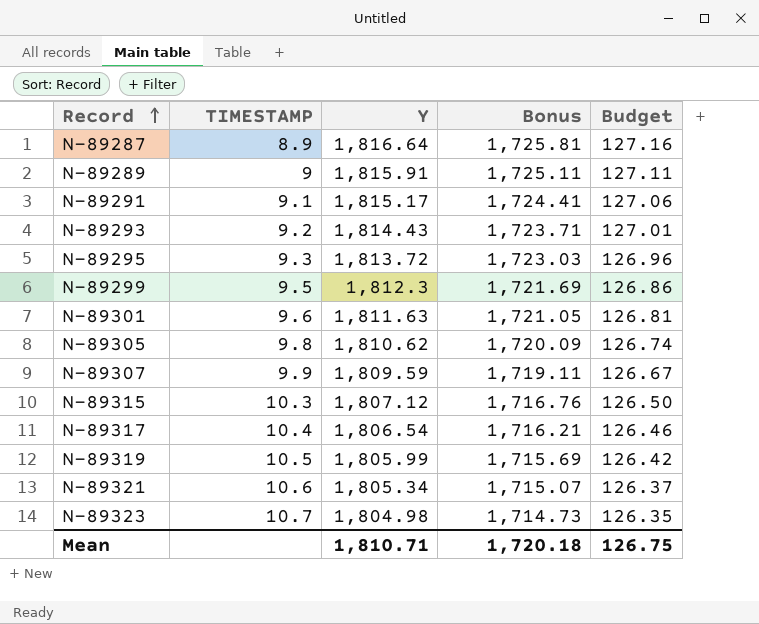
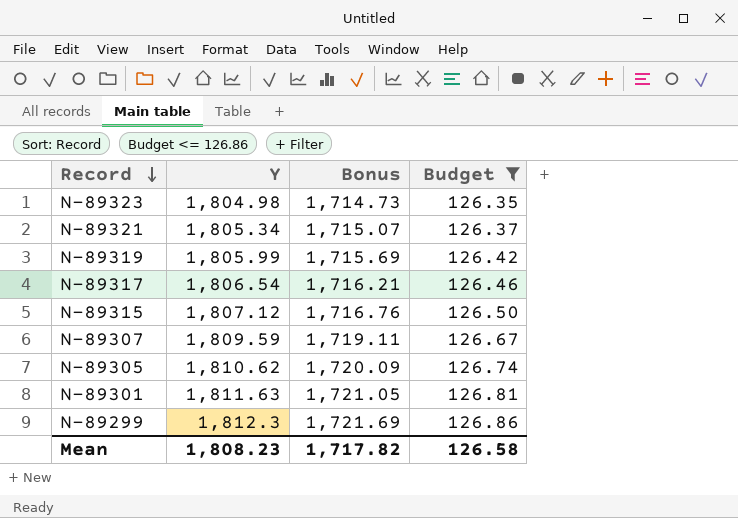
filter: none -> Budget <= 126.86
row order: Record ascending -> Record descending
column TIMESTAMP | position: 2 -> none
Mean | Y: 1,810.71 -> 1,808.23
Mean | Bonus: 1,720.18 -> 1,717.82
Mean | Budget: 126.75 -> 126.58

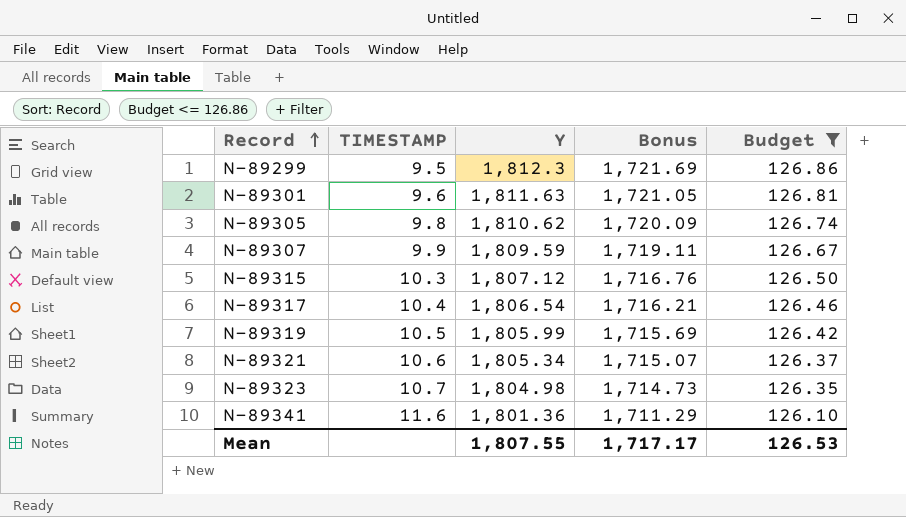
row order: Record descending -> Record ascending
column TIMESTAMP | position: none -> 2
row N-89341: none -> 11.6 | 1,801.36 | 1,711.29 | 126.10
Mean | Y: 1,808.23 -> 1,807.55
Mean | Bonus: 1,717.82 -> 1,717.17
Mean | Budget: 126.58 -> 126.53

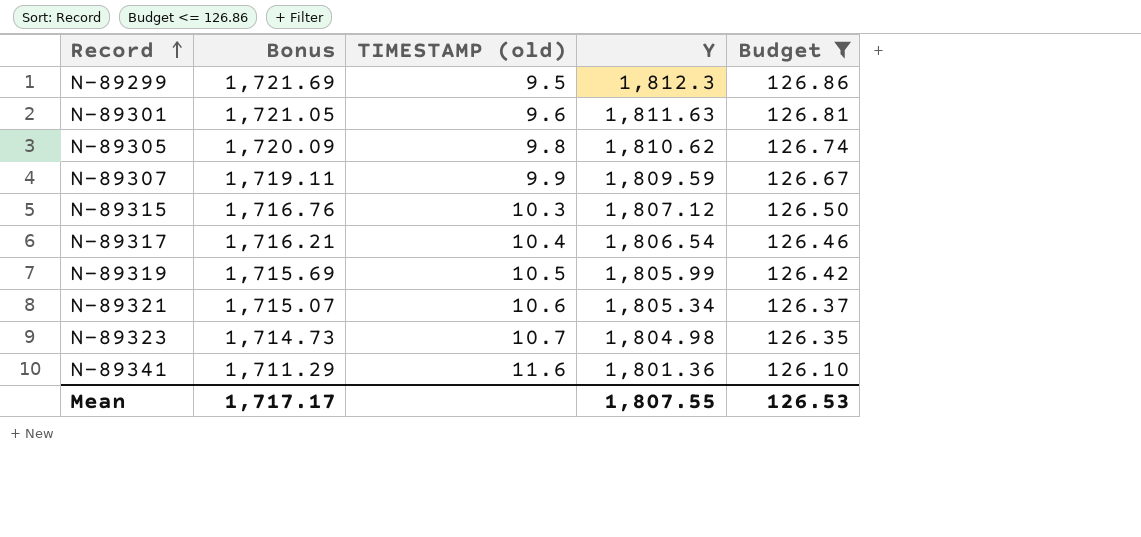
column Bonus | position: 4 -> 2
column name: TIMESTAMP -> TIMESTAMP (old)

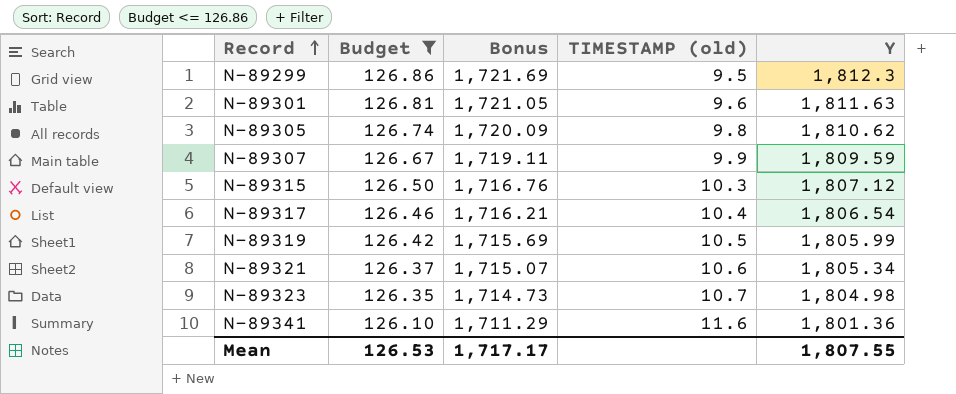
column Budget | position: 5 -> 2

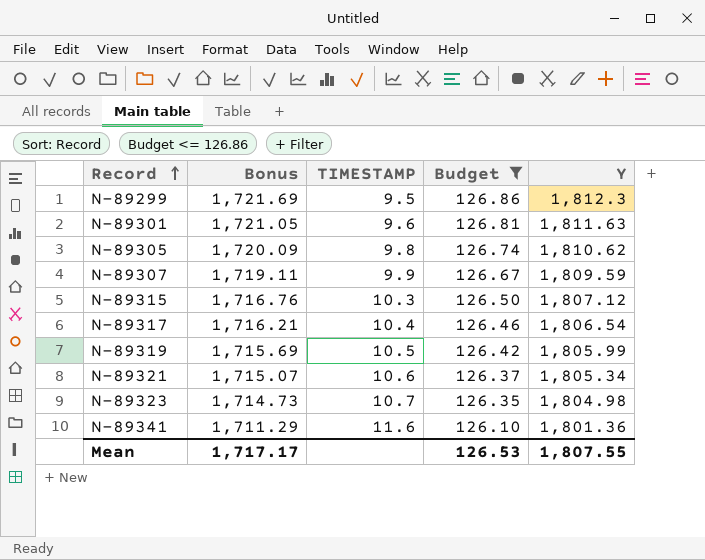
column name: TIMESTAMP (old) -> TIMESTAMP
column Budget | position: 2 -> 4

